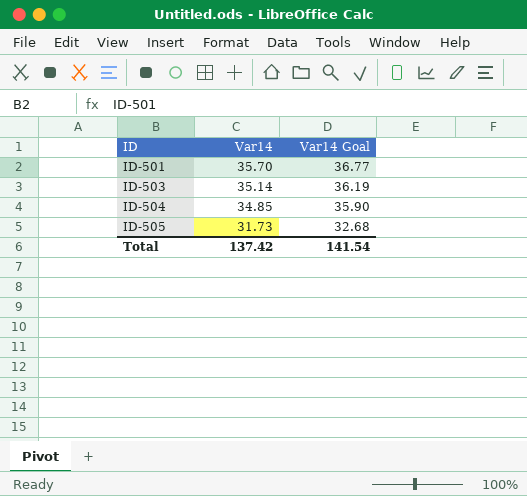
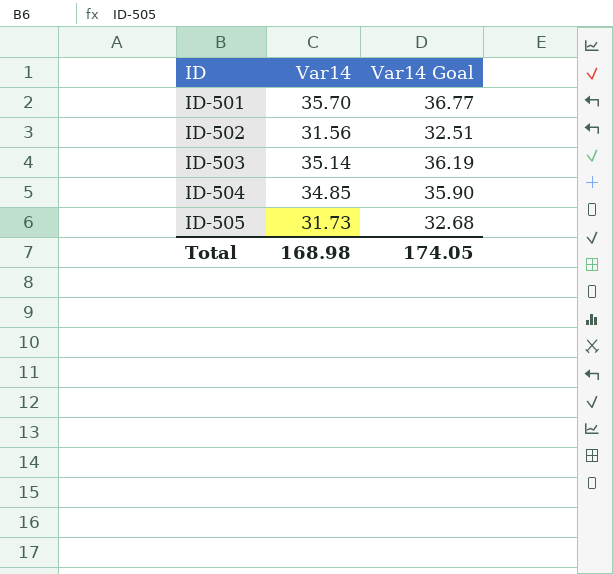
row ID-502: none -> 31.56 | 32.51
Total | Var14: 137.42 -> 168.98
Total | Var14 Goal: 141.54 -> 174.05

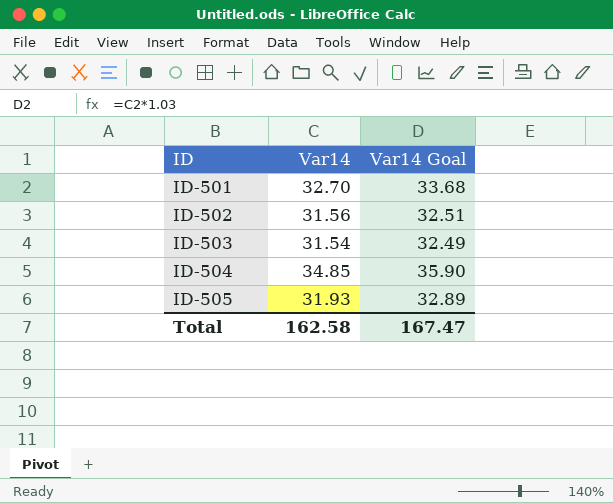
ID-501 | Var14: 35.70 -> 32.70
ID-501 | Var14 Goal: 36.77 -> 33.68
ID-503 | Var14: 35.14 -> 31.54
ID-503 | Var14 Goal: 36.19 -> 32.49
ID-505 | Var14: 31.73 -> 31.93
ID-505 | Var14 Goal: 32.68 -> 32.89
Total | Var14: 168.98 -> 162.58
Total | Var14 Goal: 174.05 -> 167.47

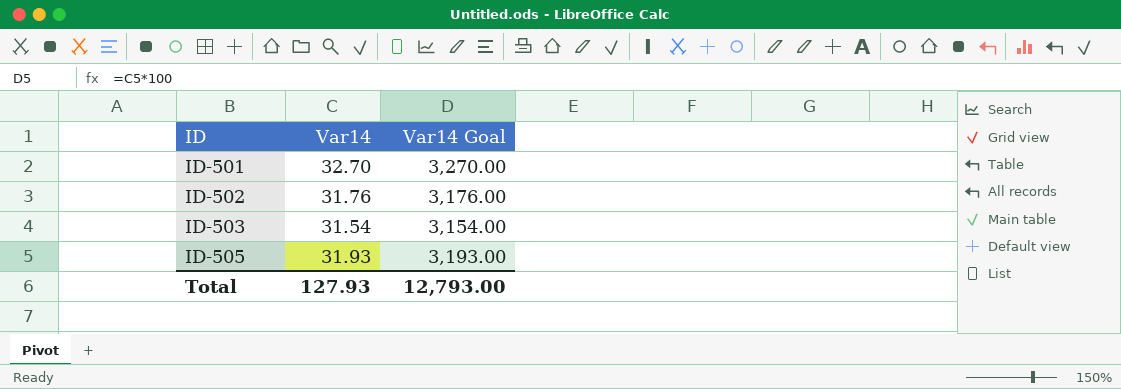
column Var14 Goal | formula: [Var14] * 1.03 -> [Var14] * 100
row ID-504: 34.85 | 35.90 -> none
ID-502 | Var14: 31.56 -> 31.76
Total | Var14: 162.58 -> 127.93
Total | Var14 Goal: 167.47 -> 12,793.00

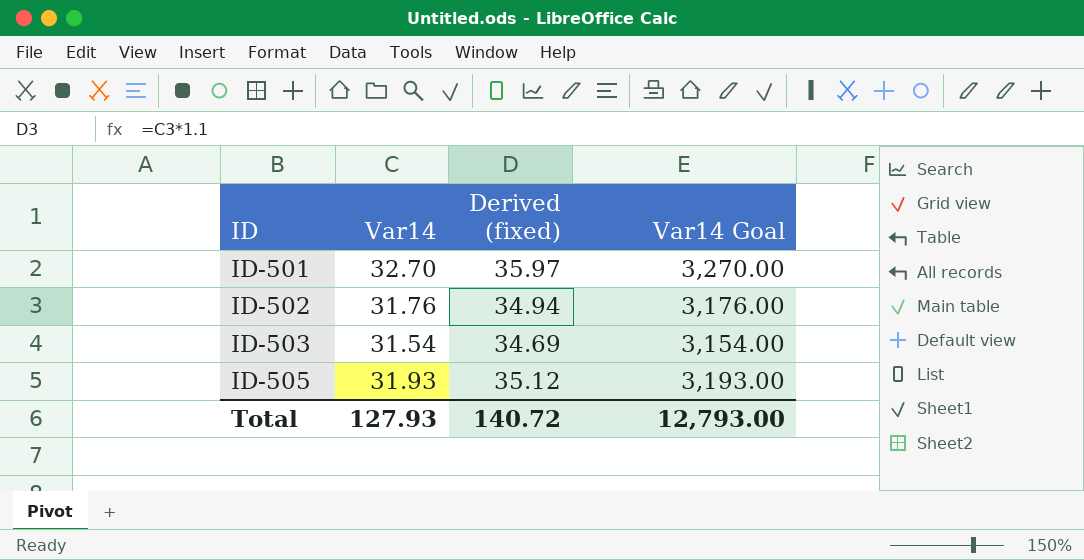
column Derived (fixed) | formula: none -> [Var14] * 1.1

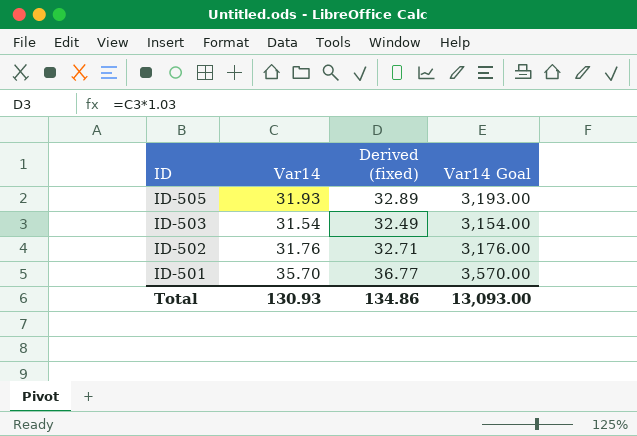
row order: ID ascending -> ID descending
column Derived (fixed) | formula: [Var14] * 1.1 -> [Var14] * 1.03
ID-501 | Var14: 32.70 -> 35.70
ID-501 | Var14 Goal: 3,270.00 -> 3,570.00
Total | Var14: 127.93 -> 130.93
Total | Derived (fixed): 140.72 -> 134.86
Total | Var14 Goal: 12,793.00 -> 13,093.00

